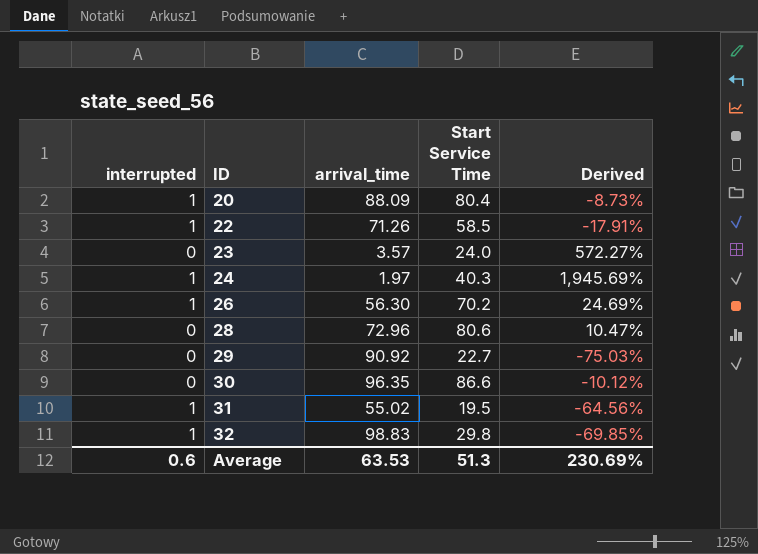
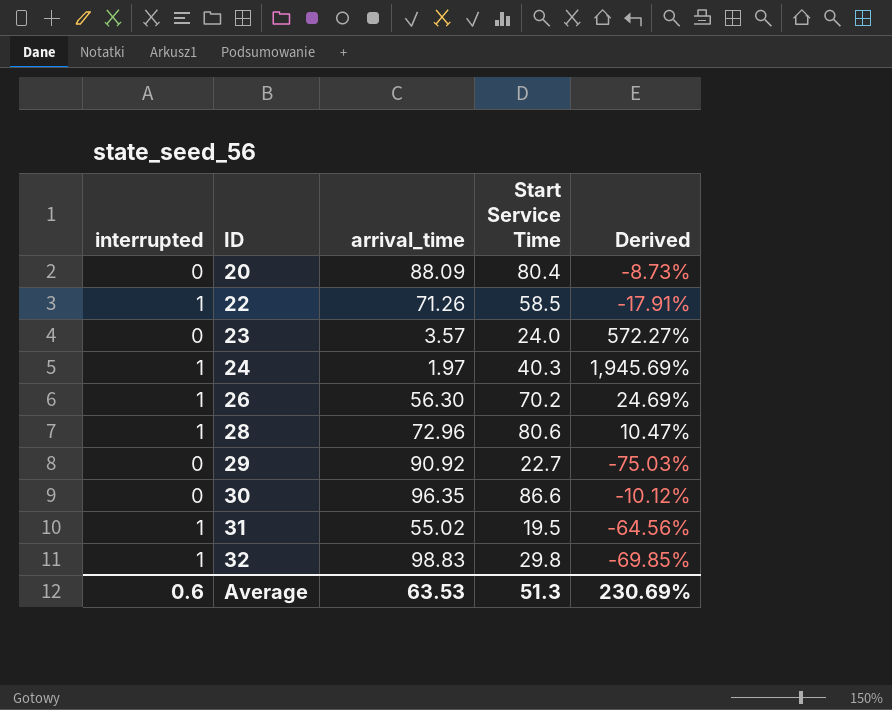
20 | interrupted: 1 -> 0
28 | interrupted: 0 -> 1

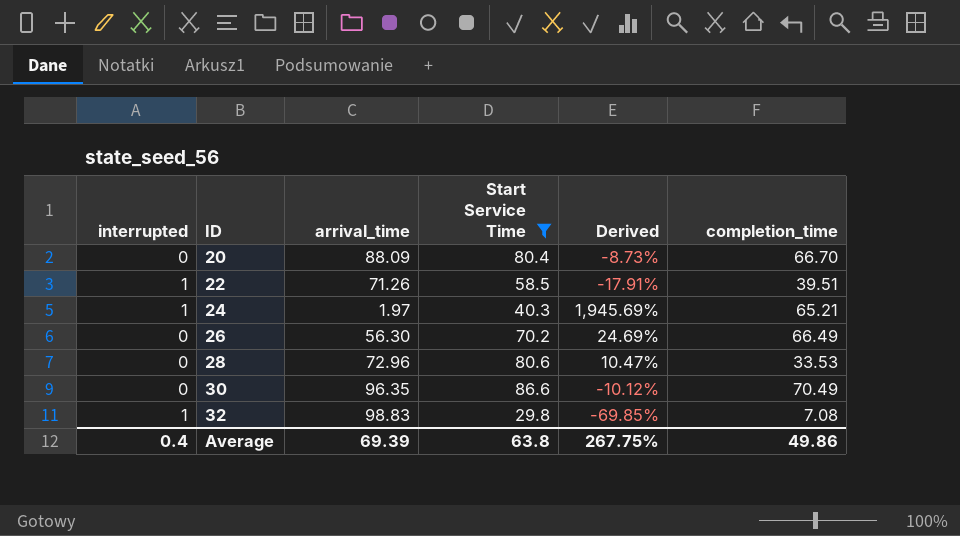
filter: none -> Start Service Time >= 29.8
column completion_time | position: none -> 6
26 | interrupted: 1 -> 0
28 | interrupted: 1 -> 0
Average | interrupted: 0.6 -> 0.4
Average | arrival_time: 63.53 -> 69.39
Average | Start Service Time: 51.3 -> 63.8
Average | Derived: 230.69% -> 267.75%

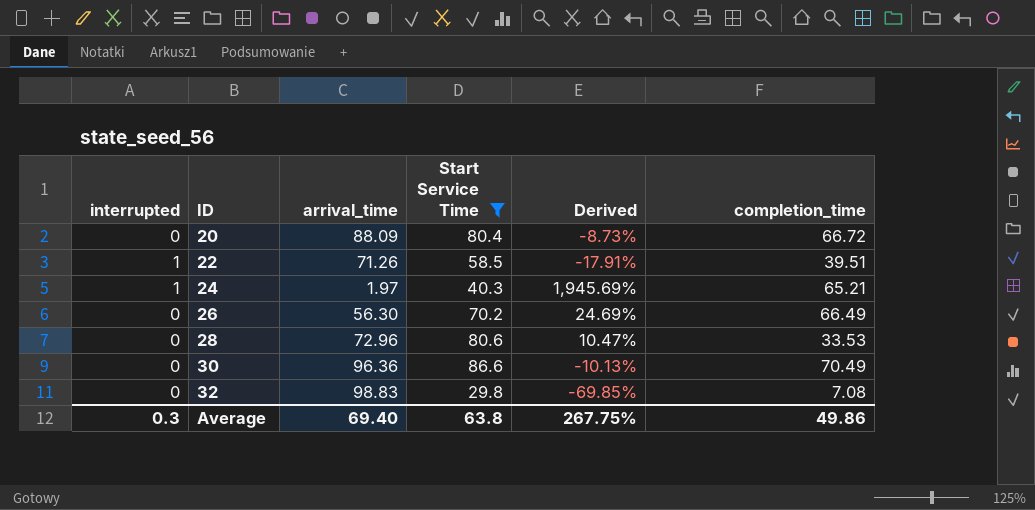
20 | completion_time: 66.70 -> 66.72
30 | arrival_time: 96.35 -> 96.36
30 | Derived: -10.12% -> -10.13%
32 | interrupted: 1 -> 0
Average | interrupted: 0.4 -> 0.3
Average | arrival_time: 69.39 -> 69.40

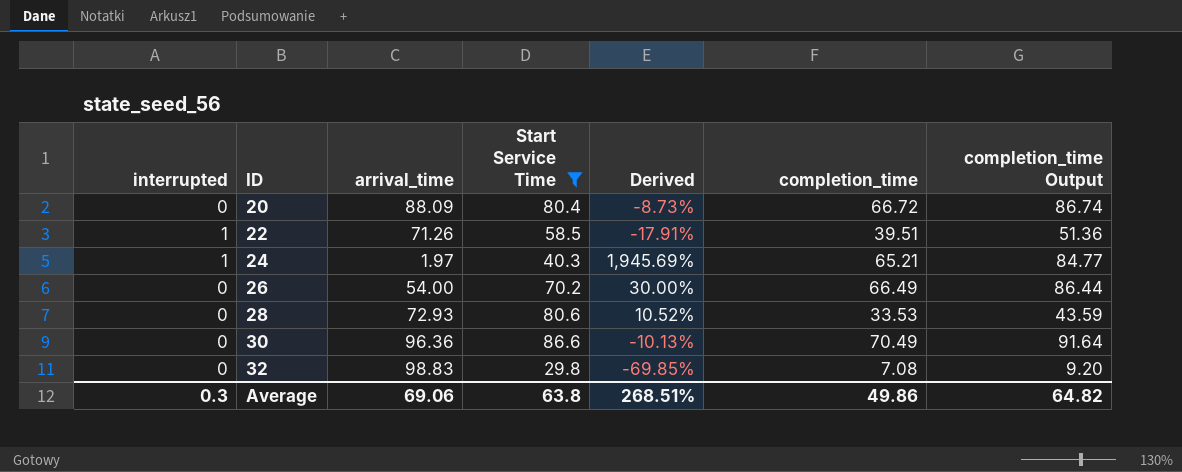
column completion_time Output | formula: none -> [completion_time] * 1.3
26 | arrival_time: 56.30 -> 54.00
26 | Derived: 24.69% -> 30.00%
28 | arrival_time: 72.96 -> 72.93
28 | Derived: 10.47% -> 10.52%
Average | arrival_time: 69.40 -> 69.06
Average | Derived: 267.75% -> 268.51%

